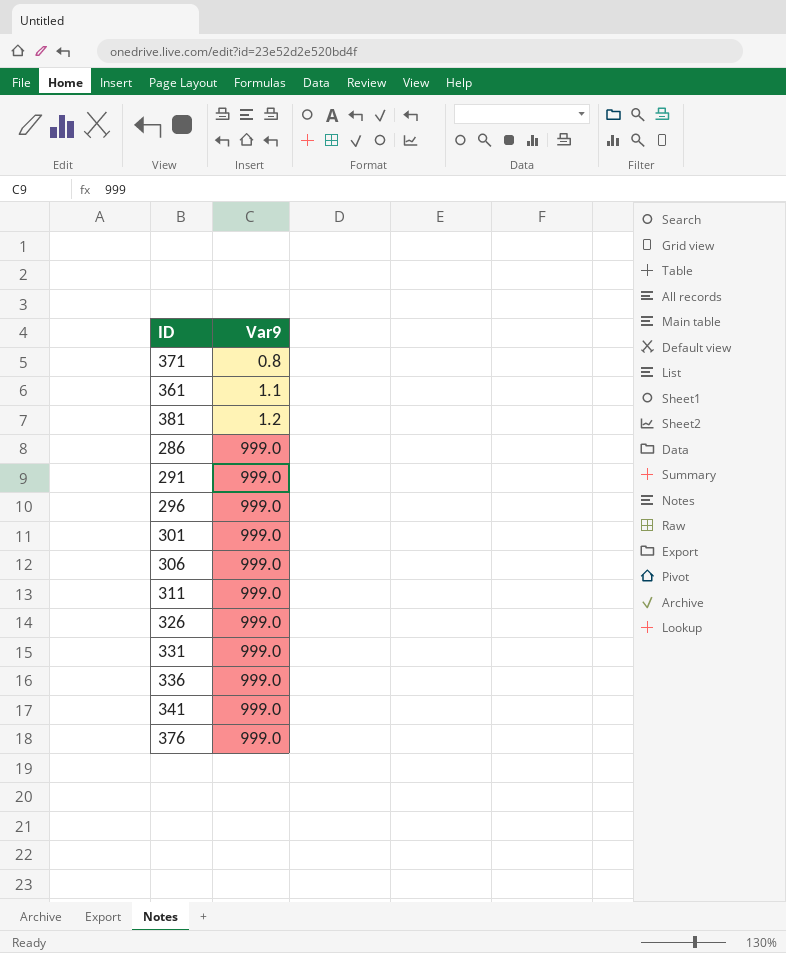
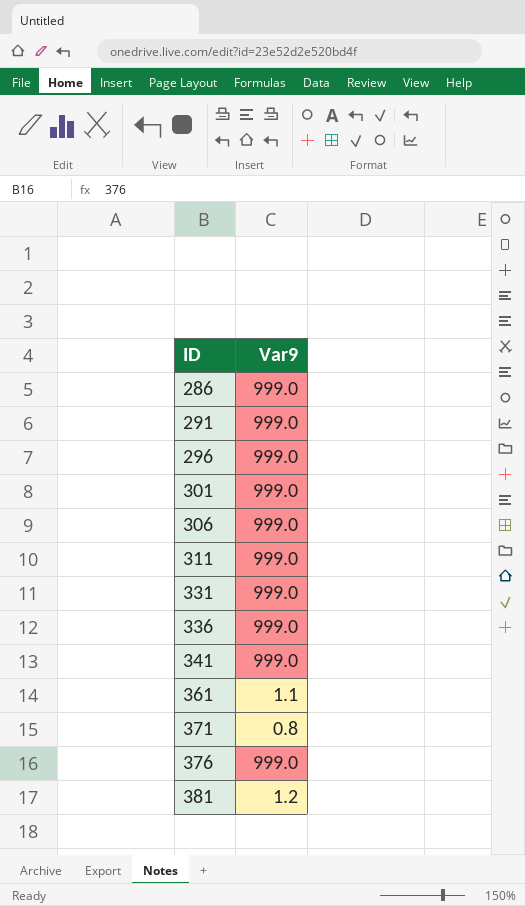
row order: Var9 ascending -> ID ascending
row 326: 999.0 -> none

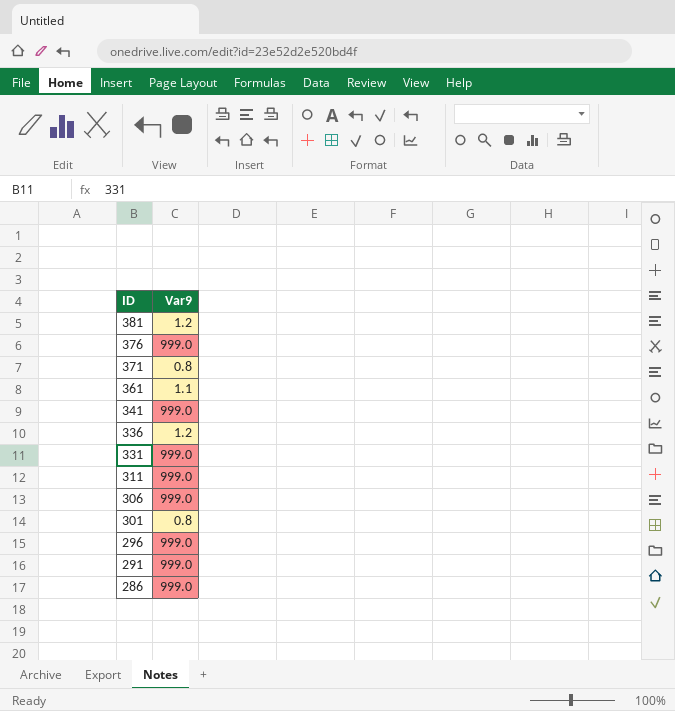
row order: ID ascending -> ID descending
336 | Var9: 999.0 -> 1.2
301 | Var9: 999.0 -> 0.8

